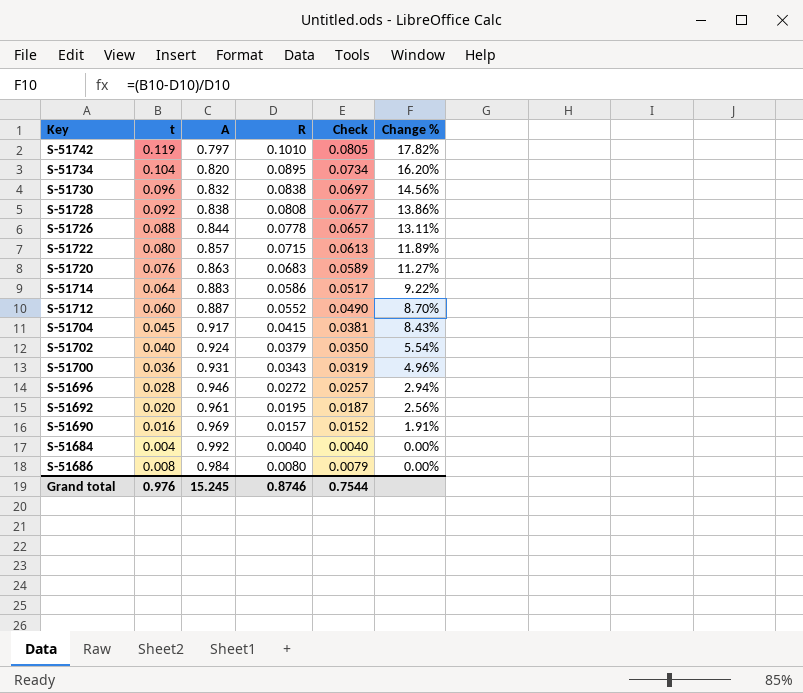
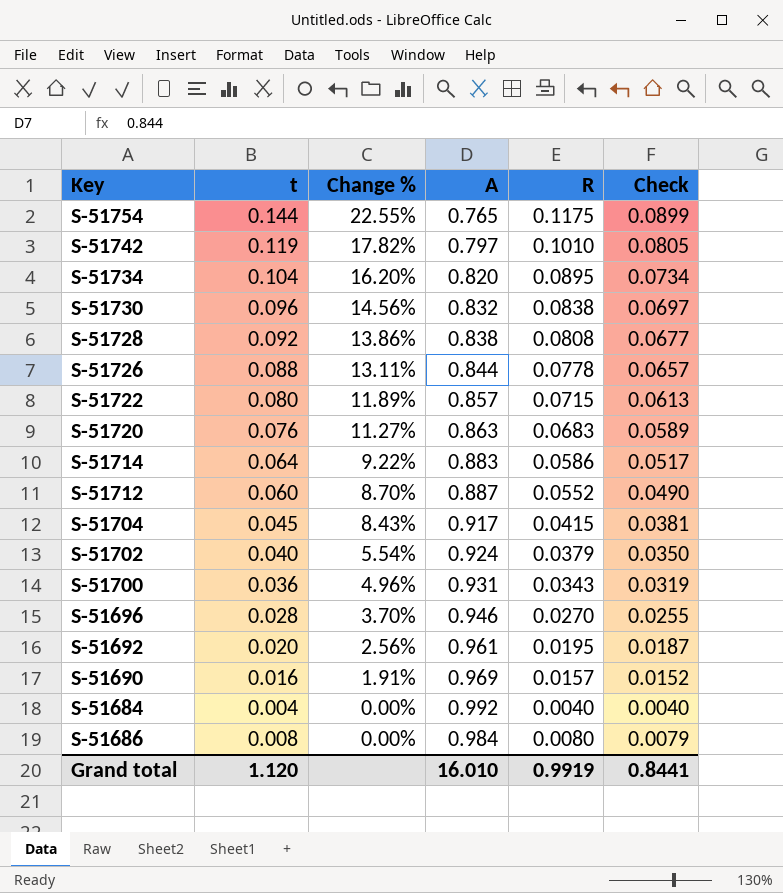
column Change % | position: 6 -> 3
row S-51754: none -> 0.144 | 22.55% | 0.765 | 0.1175 | 0.0899
S-51696 | Change %: 2.94% -> 3.70%
S-51696 | R: 0.0272 -> 0.0270
S-51696 | Check: 0.0257 -> 0.0255
Grand total | t: 0.976 -> 1.120
Grand total | A: 15.245 -> 16.010
Grand total | R: 0.8746 -> 0.9919
Grand total | Check: 0.7544 -> 0.8441

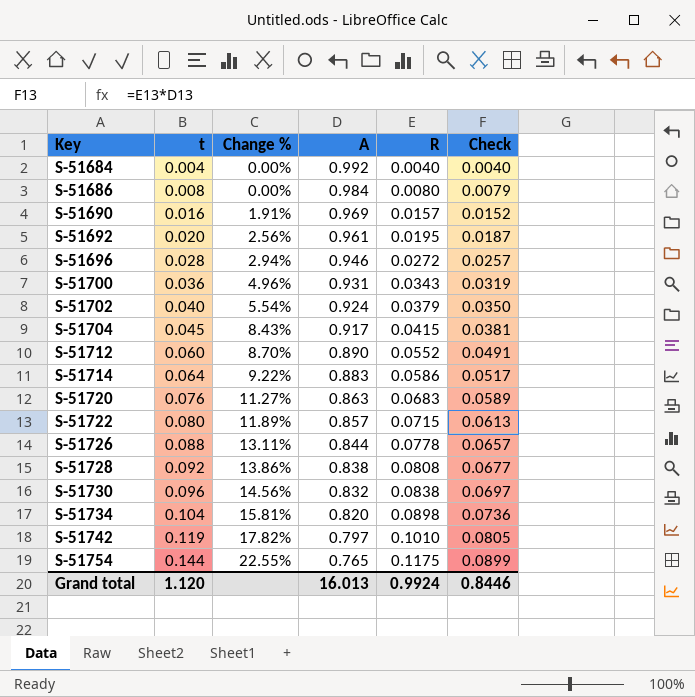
row order: Change % descending -> Key ascending
S-51696 | Change %: 3.70% -> 2.94%
S-51696 | R: 0.0270 -> 0.0272
S-51696 | Check: 0.0255 -> 0.0257
S-51712 | A: 0.887 -> 0.890
S-51712 | Check: 0.0490 -> 0.0491
S-51734 | Change %: 16.20% -> 15.81%
S-51734 | R: 0.0895 -> 0.0898
S-51734 | Check: 0.0734 -> 0.0736
Grand total | A: 16.010 -> 16.013
Grand total | R: 0.9919 -> 0.9924
Grand total | Check: 0.8441 -> 0.8446

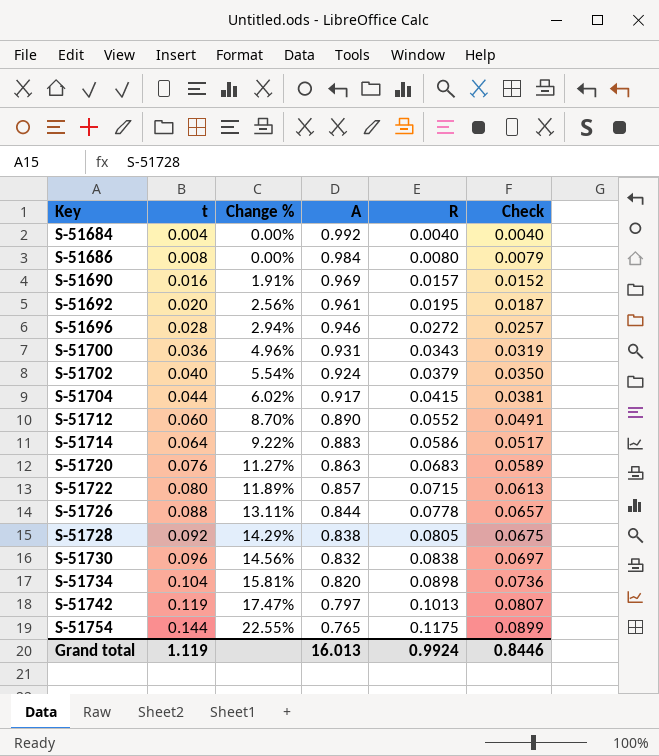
S-51704 | t: 0.045 -> 0.044
S-51704 | Change %: 8.43% -> 6.02%
S-51728 | Change %: 13.86% -> 14.29%
S-51728 | R: 0.0808 -> 0.0805
S-51728 | Check: 0.0677 -> 0.0675
S-51742 | Change %: 17.82% -> 17.47%
S-51742 | R: 0.1010 -> 0.1013
S-51742 | Check: 0.0805 -> 0.0807
Grand total | t: 1.120 -> 1.119

